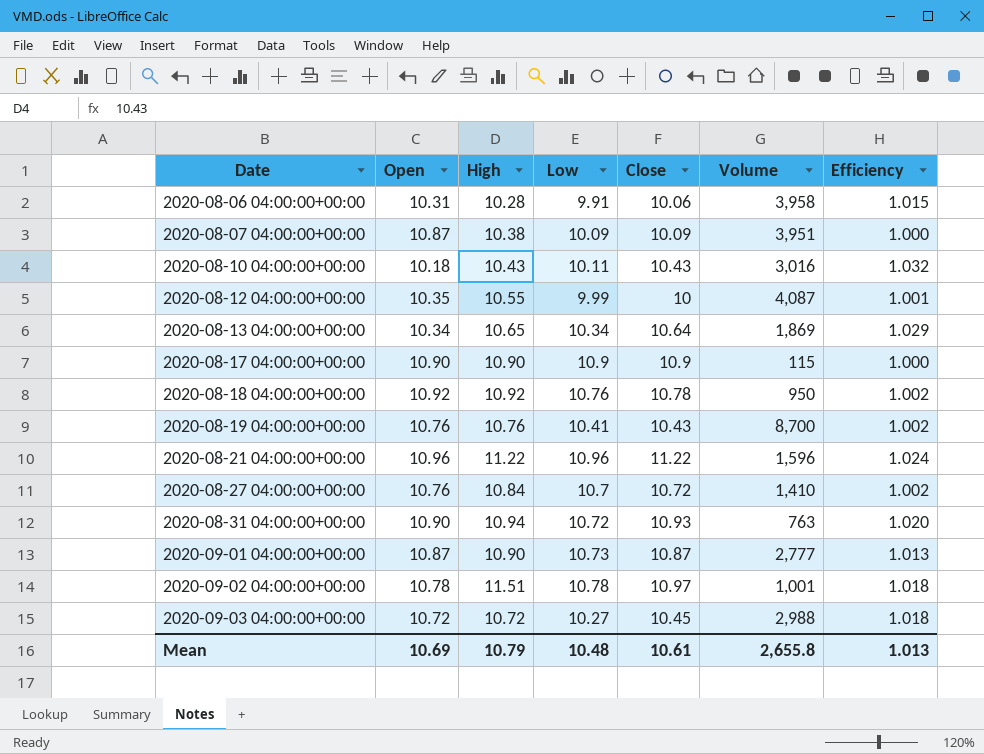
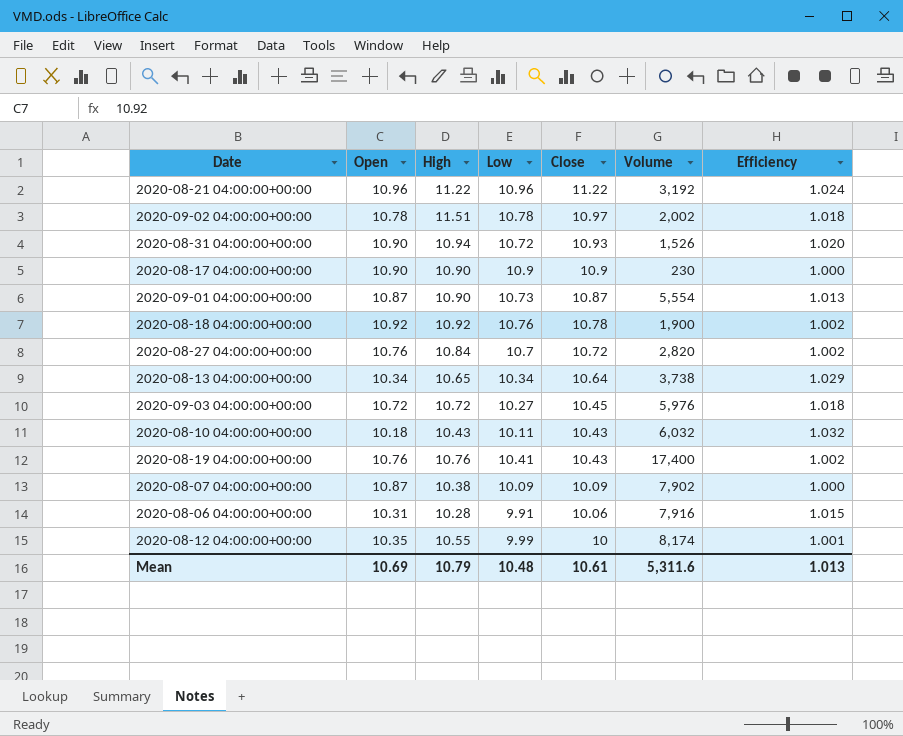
row order: Date ascending -> Close descending
2020-08-21 04:00:00+00:00 | Volume: 1,596 -> 3,192
2020-09-02 04:00:00+00:00 | Volume: 1,001 -> 2,002
2020-08-31 04:00:00+00:00 | Volume: 763 -> 1,526
2020-08-17 04:00:00+00:00 | Volume: 115 -> 230
2020-09-01 04:00:00+00:00 | Volume: 2,777 -> 5,554
2020-08-18 04:00:00+00:00 | Volume: 950 -> 1,900
2020-08-27 04:00:00+00:00 | Volume: 1,410 -> 2,820
2020-08-13 04:00:00+00:00 | Volume: 1,869 -> 3,738
2020-09-03 04:00:00+00:00 | Volume: 2,988 -> 5,976
2020-08-10 04:00:00+00:00 | Volume: 3,016 -> 6,032
2020-08-19 04:00:00+00:00 | Volume: 8,700 -> 17,400
2020-08-07 04:00:00+00:00 | Volume: 3,951 -> 7,902
2020-08-06 04:00:00+00:00 | Volume: 3,958 -> 7,916
2020-08-12 04:00:00+00:00 | Volume: 4,087 -> 8,174
Mean | Volume: 2,655.8 -> 5,311.6

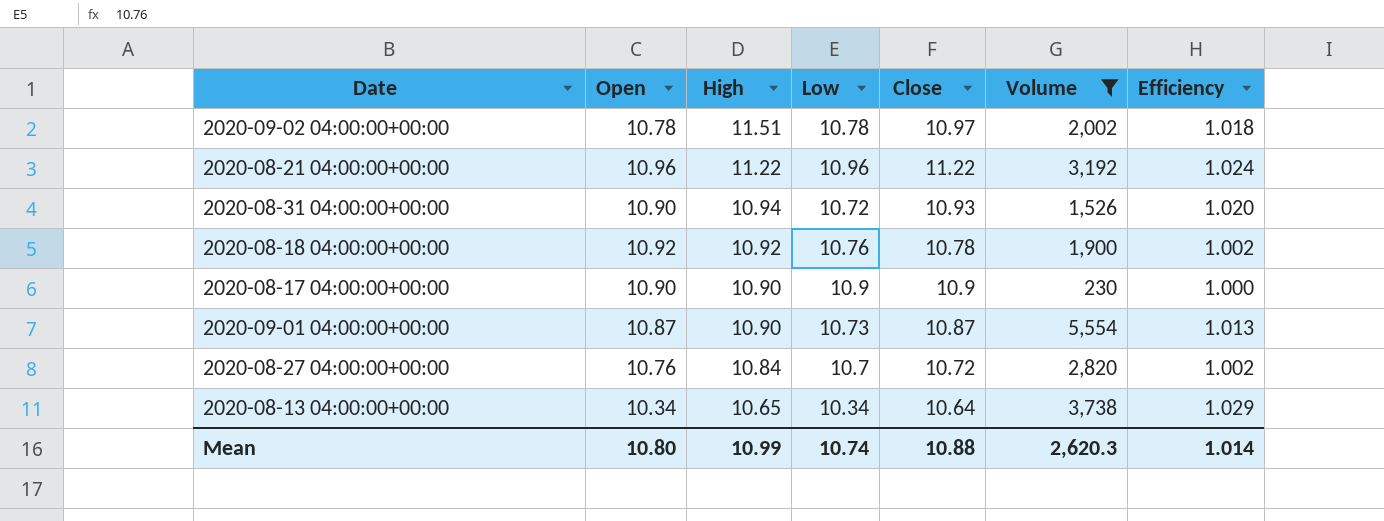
filter: none -> Volume <= 5,554
row order: Close descending -> High descending
Mean | Open: 10.69 -> 10.80
Mean | High: 10.79 -> 10.99
Mean | Low: 10.48 -> 10.74
Mean | Close: 10.61 -> 10.88
Mean | Volume: 5,311.6 -> 2,620.3
Mean | Efficiency: 1.013 -> 1.014

